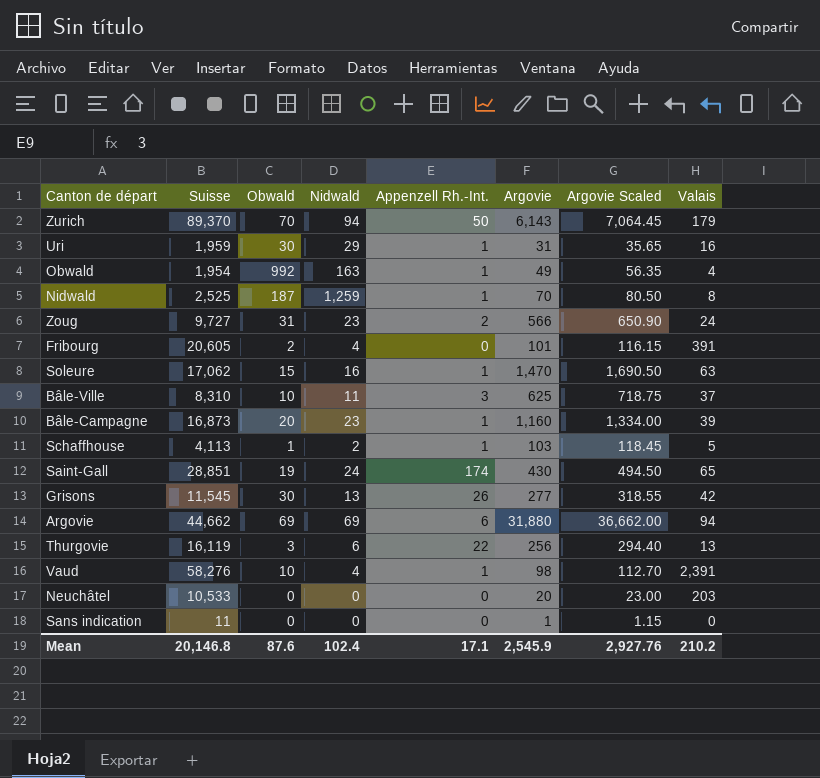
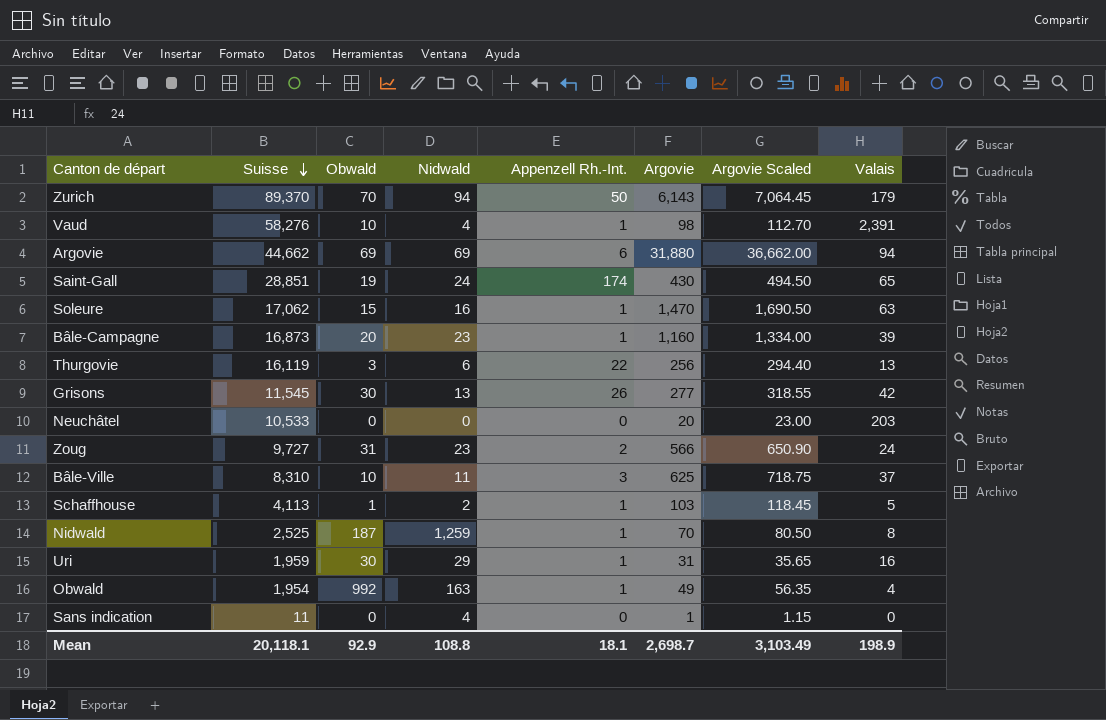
row order: none -> Suisse descending
row Fribourg: 20,605 | 2 | 4 | 0 | 101 | 116.15 | 391 -> none
Sans indication | Nidwald: 0 -> 4
Mean | Suisse: 20,146.8 -> 20,118.1
Mean | Obwald: 87.6 -> 92.9
Mean | Nidwald: 102.4 -> 108.8
Mean | Appenzell Rh.-Int.: 17.1 -> 18.1
Mean | Argovie: 2,545.9 -> 2,698.7
Mean | Argovie Scaled: 2,927.76 -> 3,103.49
Mean | Valais: 210.2 -> 198.9

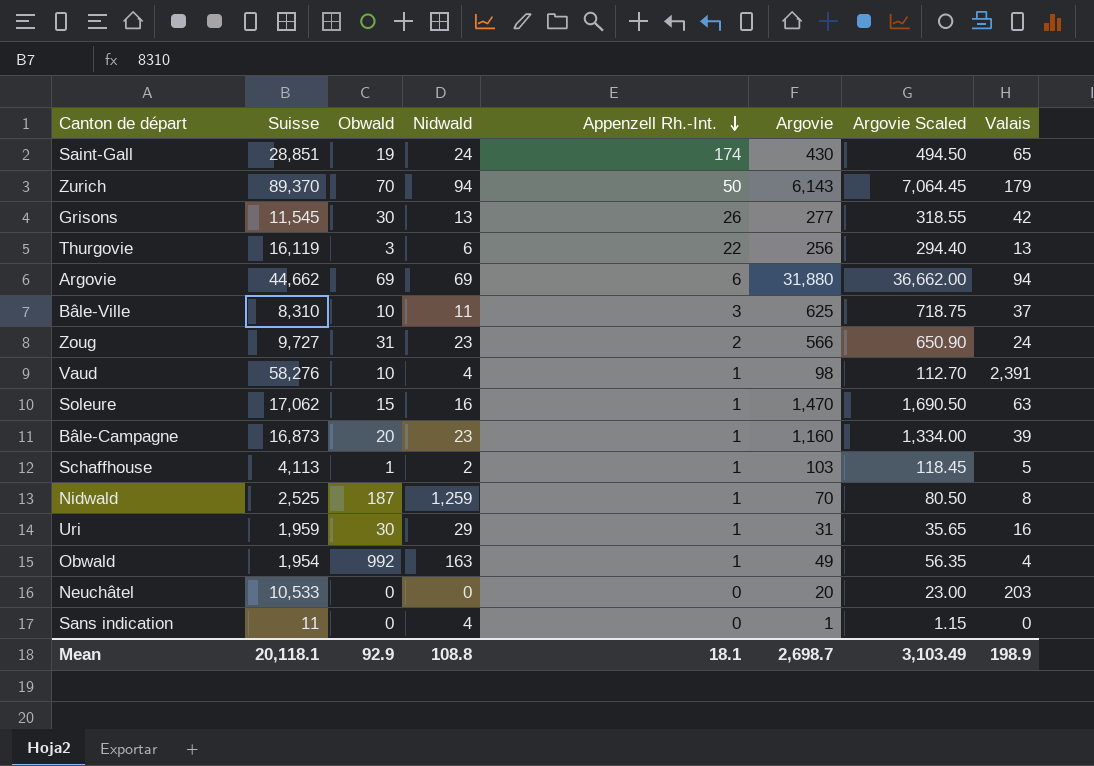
row order: Suisse descending -> Appenzell Rh.-Int. descending

